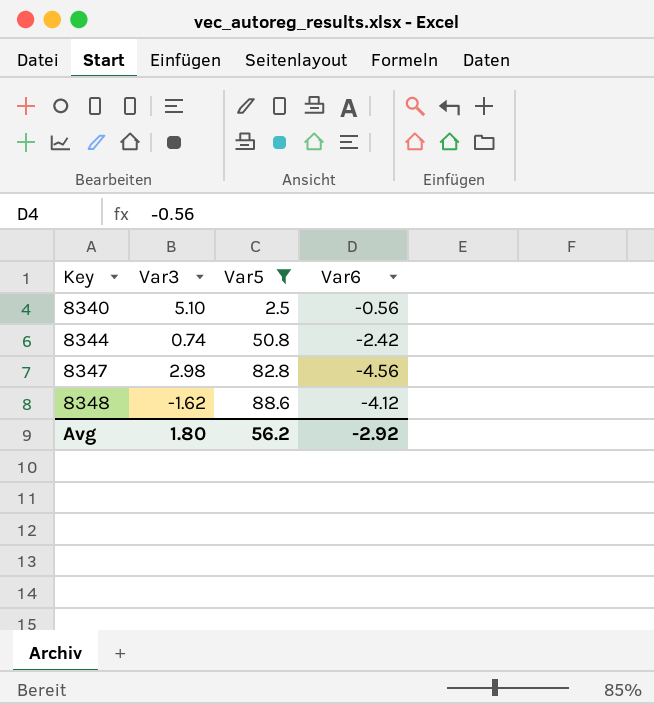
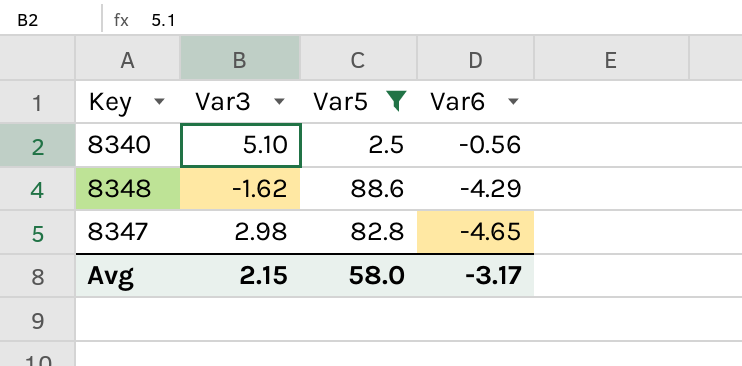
row order: Key ascending -> Var6 descending
row 8344: 0.74 | 50.8 | -2.42 -> none
8348 | Var6: -4.12 -> -4.29
8347 | Var6: -4.56 -> -4.65
Avg | Var3: 1.80 -> 2.15
Avg | Var5: 56.2 -> 58.0
Avg | Var6: -2.92 -> -3.17

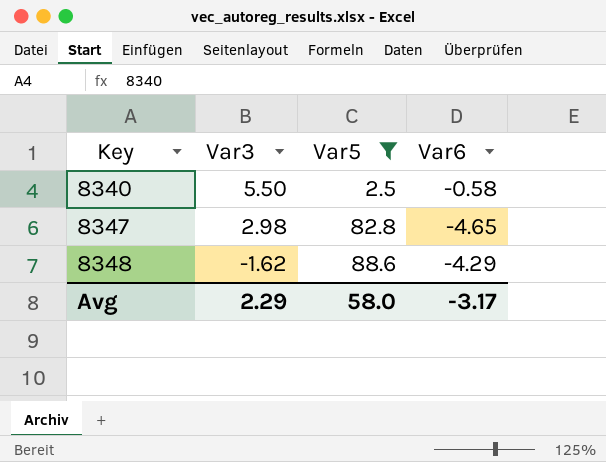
row order: Var6 descending -> Key ascending
8340 | Var3: 5.10 -> 5.50
8340 | Var6: -0.56 -> -0.58
Avg | Var3: 2.15 -> 2.29

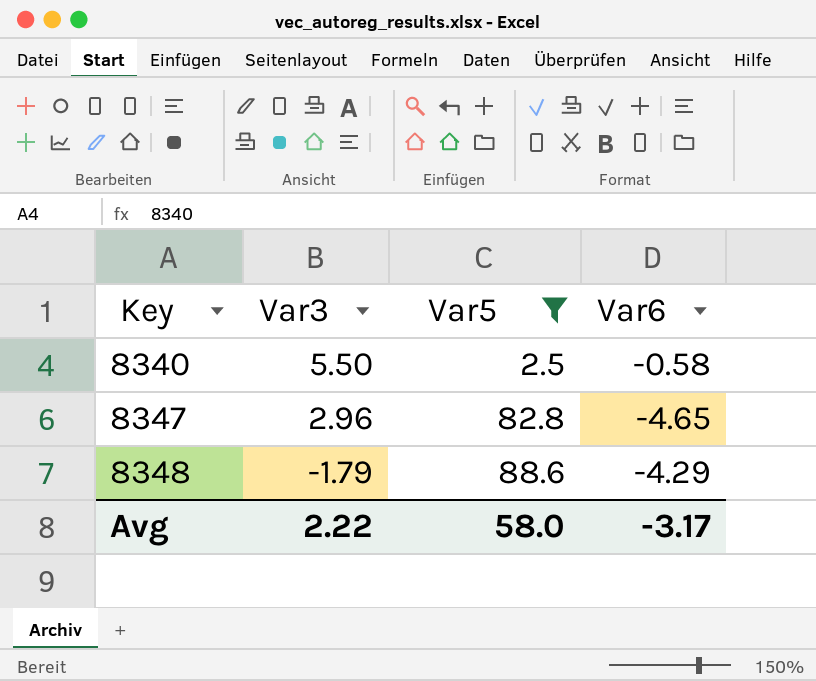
8347 | Var3: 2.98 -> 2.96
8348 | Var3: -1.62 -> -1.79
Avg | Var3: 2.29 -> 2.22

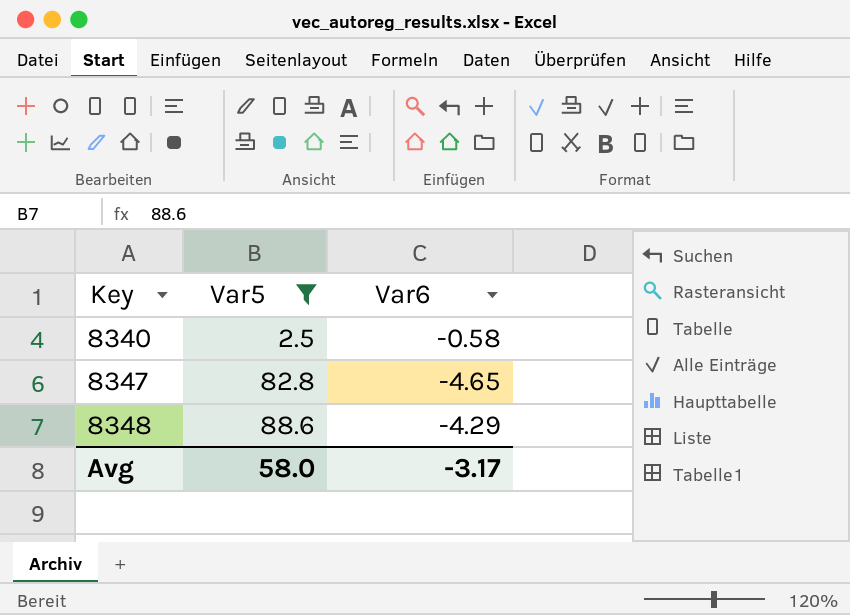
column Var3 | position: 2 -> none

